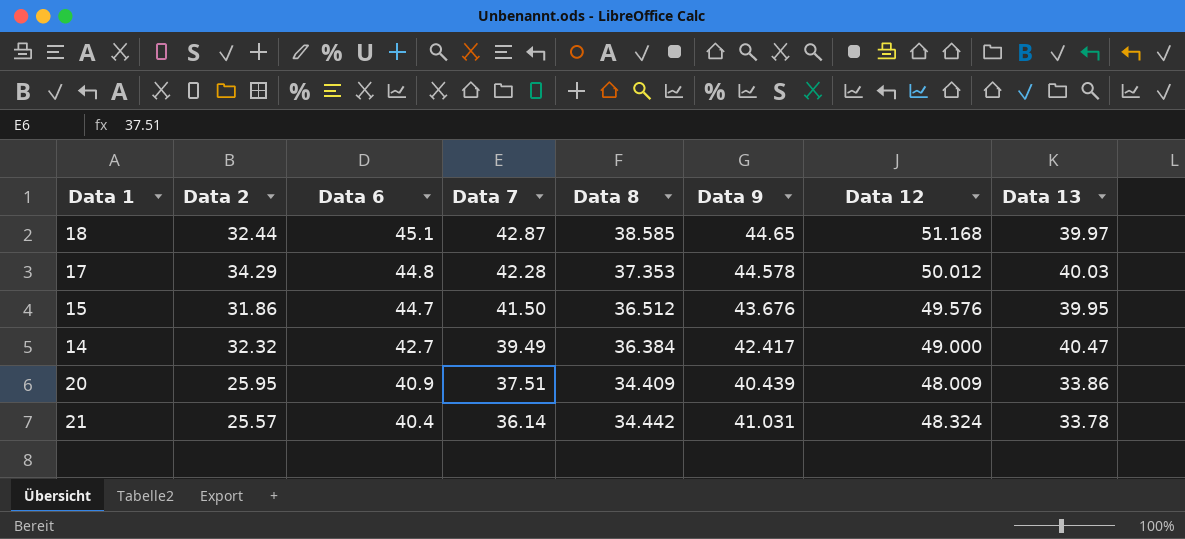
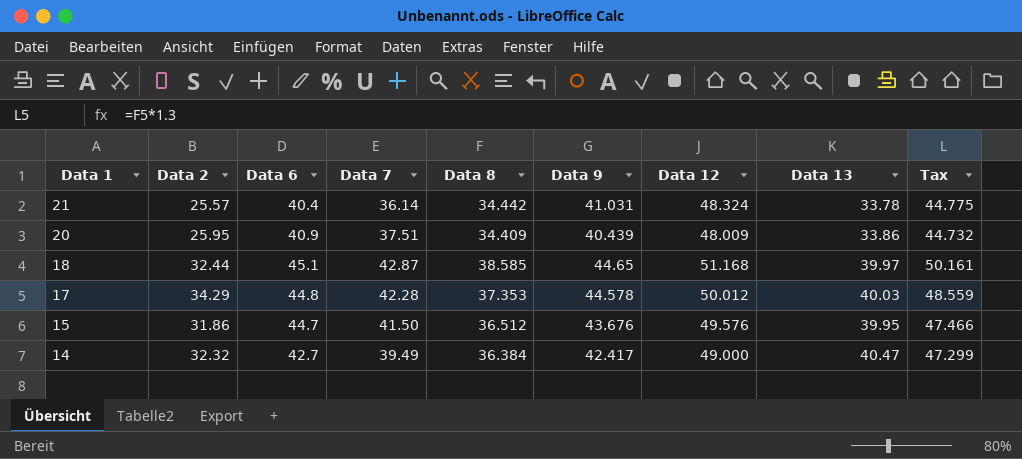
row order: Data 6 descending -> Data 1 descending
column Tax | formula: none -> [Data 8] * 1.3

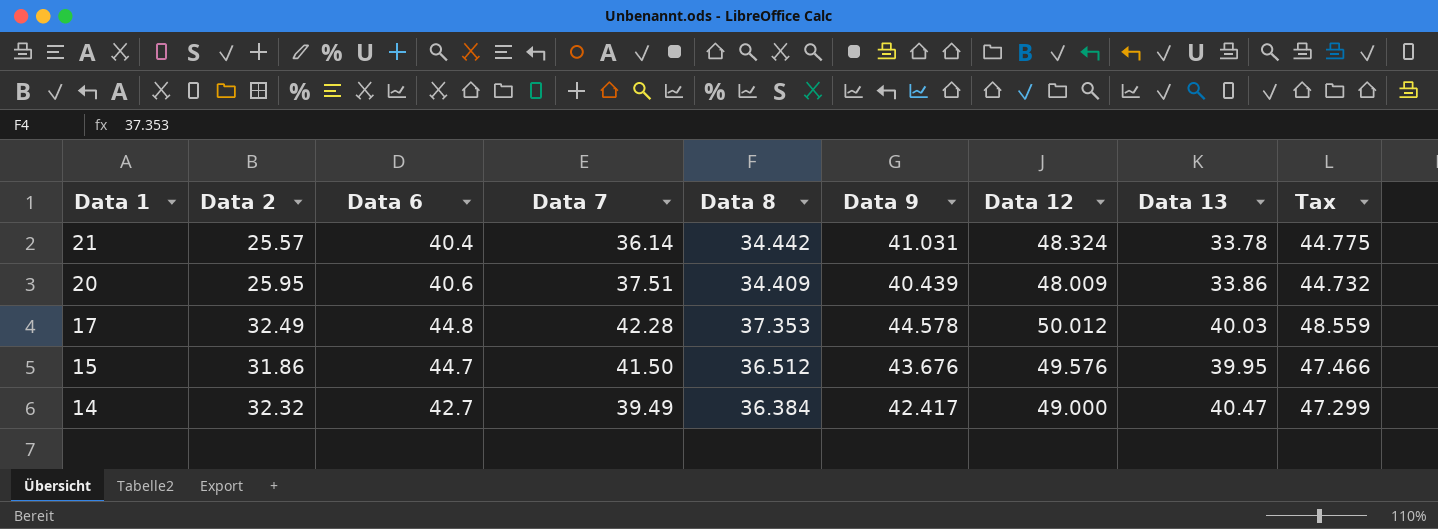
row 18: 32.44 | 45.1 | 42.87 | 38.585 | 44.65 | 51.168 | 39.97 | 50.161 -> none
20 | Data 6: 40.9 -> 40.6
17 | Data 2: 34.29 -> 32.49

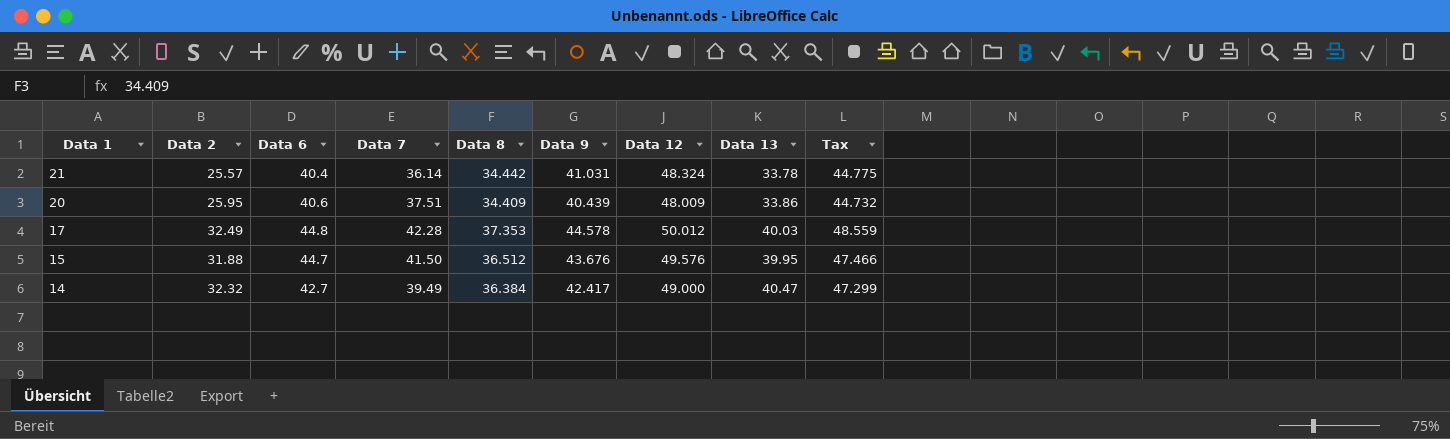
15 | Data 2: 31.86 -> 31.88

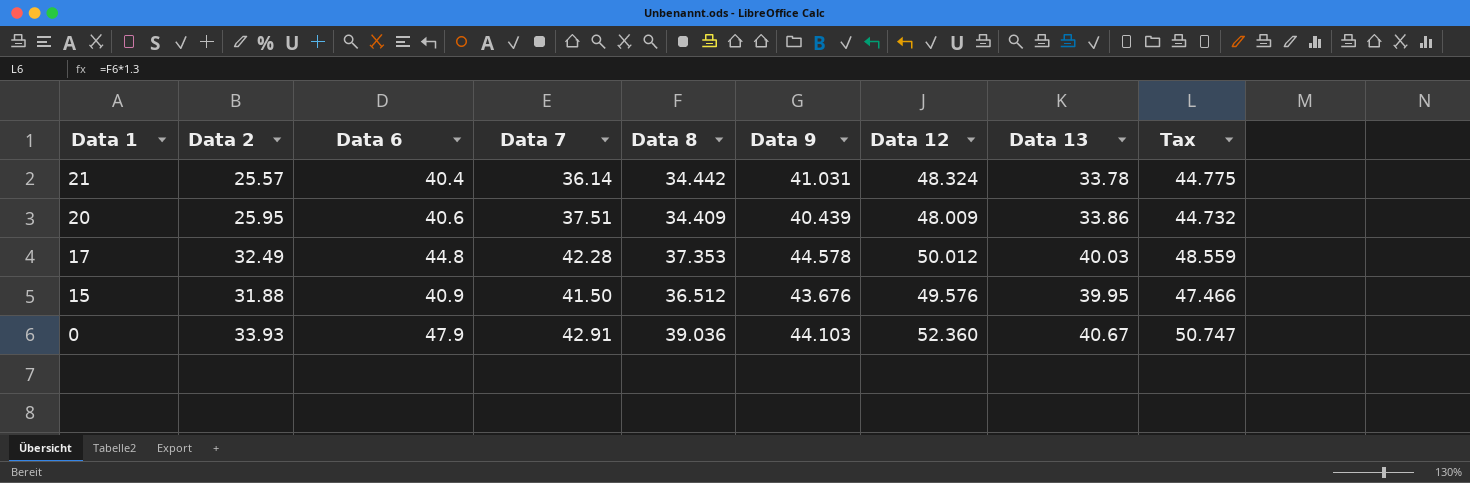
row 14: 32.32 | 42.7 | 39.49 | 36.384 | 42.417 | 49.000 | 40.47 | 47.299 -> none
15 | Data 6: 44.7 -> 40.9
row 0: none -> 33.93 | 47.9 | 42.91 | 39.036 | 44.103 | 52.360 | 40.67 | 50.747

